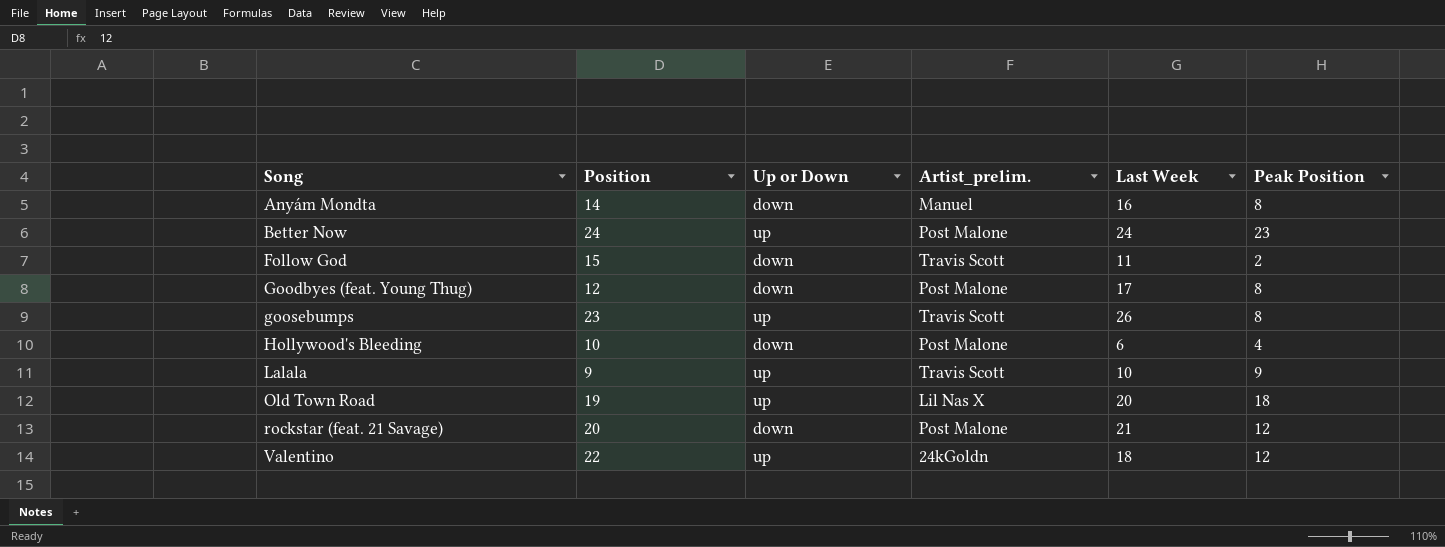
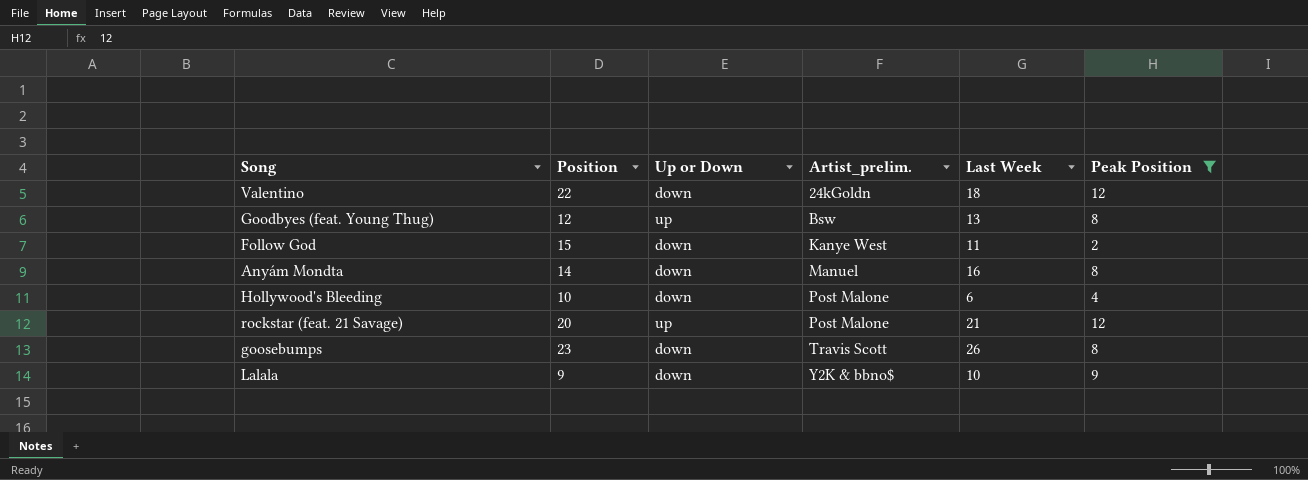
filter: none -> Peak Position <= 12
row order: Song ascending -> Artist_prelim. ascending
Valentino | Up or Down: up -> down
Goodbyes (feat. Young Thug) | Up or Down: down -> up
Goodbyes (feat. Young Thug) | Artist_prelim.: Post Malone -> Bsw
Goodbyes (feat. Young Thug) | Last Week: 17 -> 13
Follow God | Artist_prelim.: Travis Scott -> Kanye West
rockstar (feat. 21 Savage) | Up or Down: down -> up
goosebumps | Up or Down: up -> down
Lalala | Up or Down: up -> down
Lalala | Artist_prelim.: Travis Scott -> Y2K & bbno$

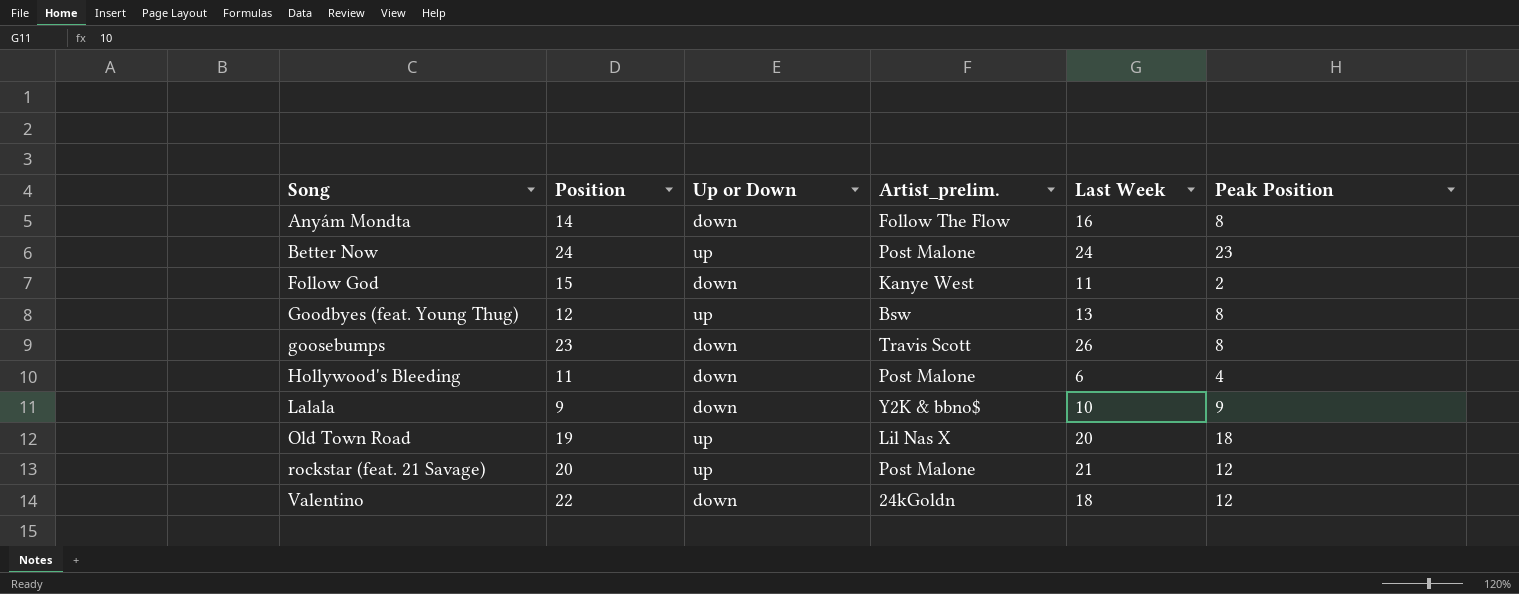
filter: Peak Position <= 12 -> none
row order: Artist_prelim. ascending -> Song ascending
Anyám Mondta | Artist_prelim.: Manuel -> Follow The Flow
Hollywood's Bleeding | Position: 10 -> 11

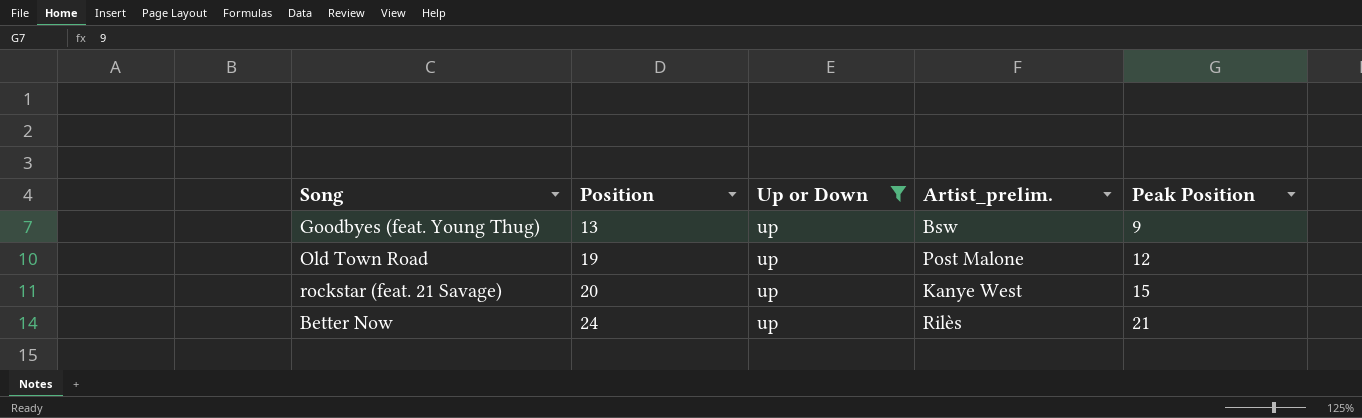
filter: none -> Up or Down = up
row order: Song ascending -> Position ascending
column Last Week | position: 5 -> none
Goodbyes (feat. Young Thug) | Position: 12 -> 13
Goodbyes (feat. Young Thug) | Peak Position: 8 -> 9
Old Town Road | Artist_prelim.: Lil Nas X -> Post Malone
Old Town Road | Peak Position: 18 -> 12
rockstar (feat. 21 Savage) | Artist_prelim.: Post Malone -> Kanye West
rockstar (feat. 21 Savage) | Peak Position: 12 -> 15
Better Now | Artist_prelim.: Post Malone -> Rilès
Better Now | Peak Position: 23 -> 21

